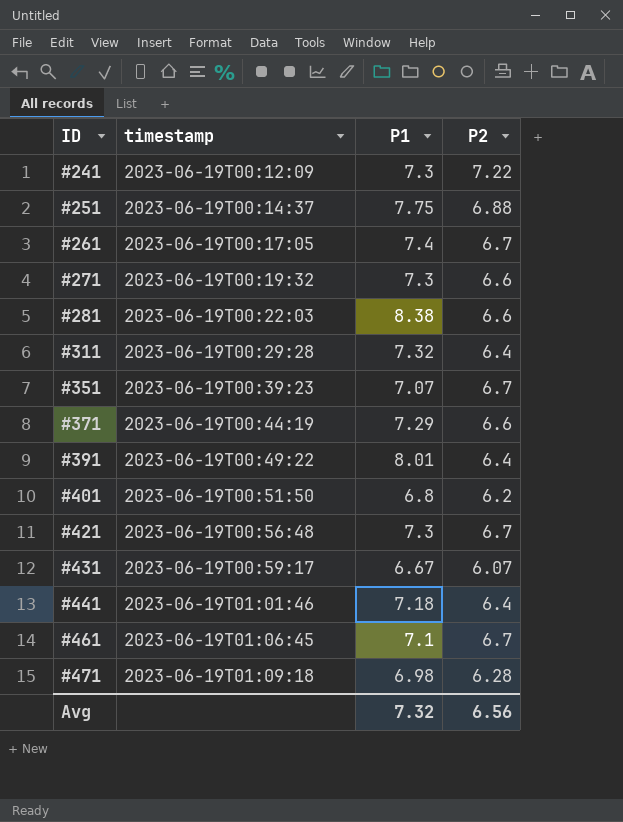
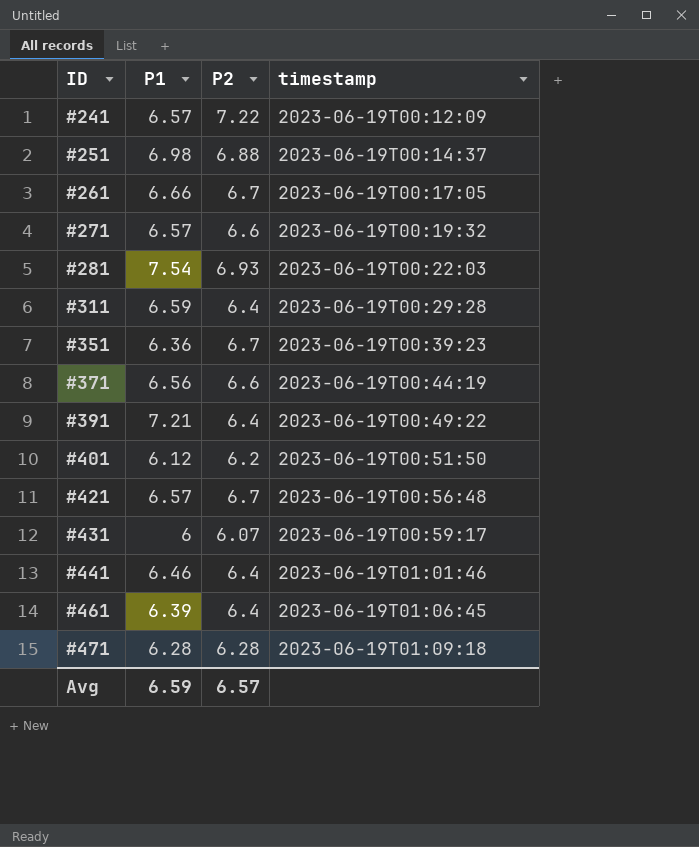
column timestamp | position: 2 -> 4
#241 | P1: 7.3 -> 6.57
#251 | P1: 7.75 -> 6.98
#261 | P1: 7.4 -> 6.66
#271 | P1: 7.3 -> 6.57
#281 | P1: 8.38 -> 7.54
#281 | P2: 6.6 -> 6.93
#311 | P1: 7.32 -> 6.59
#351 | P1: 7.07 -> 6.36
#371 | P1: 7.29 -> 6.56
#391 | P1: 8.01 -> 7.21
#401 | P1: 6.8 -> 6.12
#421 | P1: 7.3 -> 6.57
#431 | P1: 6.67 -> 6
#441 | P1: 7.18 -> 6.46
#461 | P1: 7.1 -> 6.39
#461 | P2: 6.7 -> 6.4
#471 | P1: 6.98 -> 6.28
Avg | P1: 7.32 -> 6.59
Avg | P2: 6.56 -> 6.57

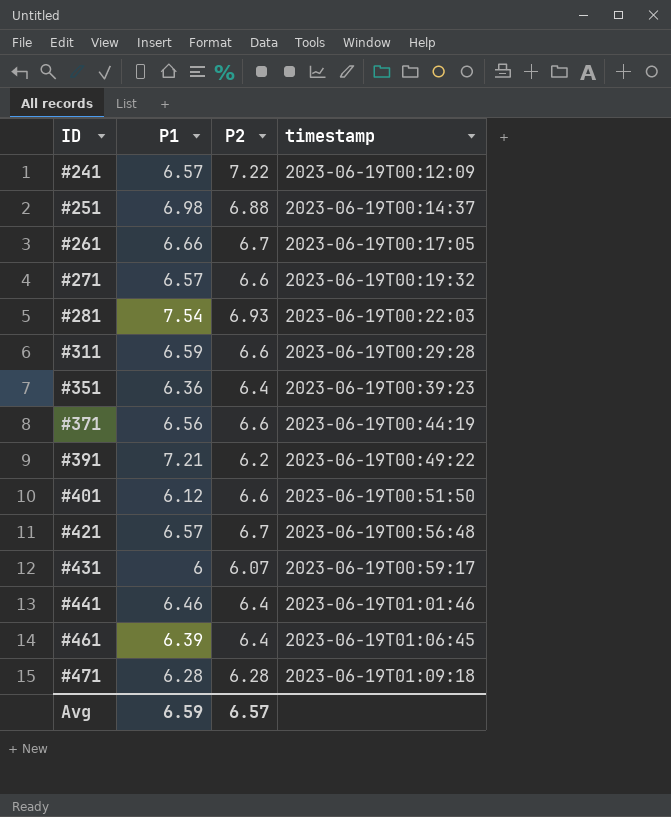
#311 | P2: 6.4 -> 6.6
#351 | P2: 6.7 -> 6.4
#391 | P2: 6.4 -> 6.2
#401 | P2: 6.2 -> 6.6

